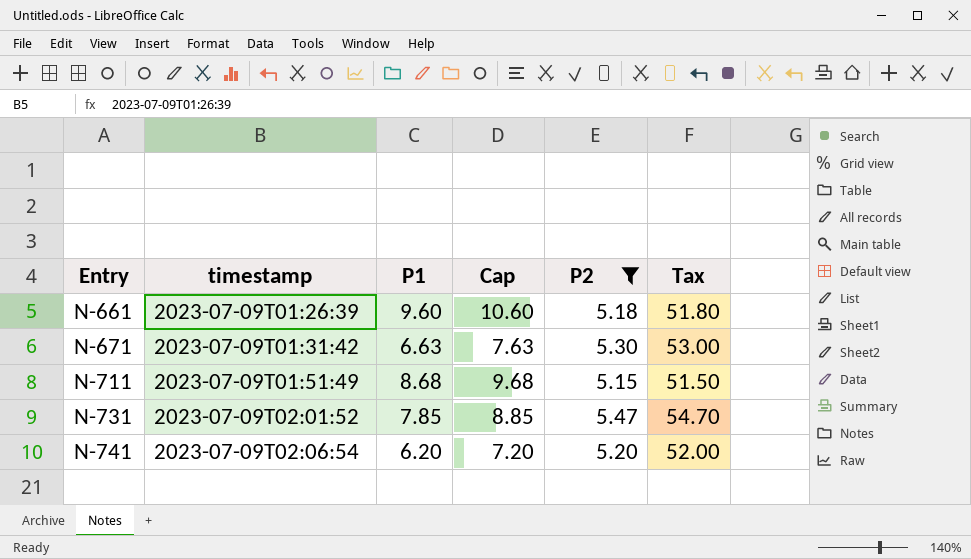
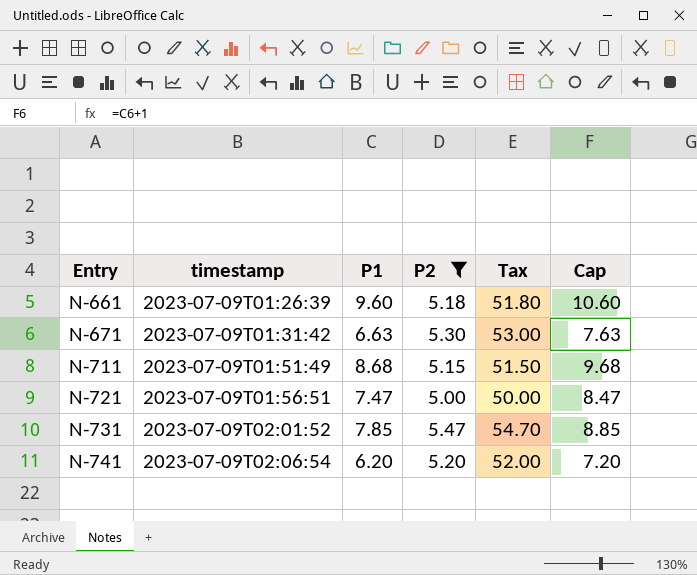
column Cap | position: 4 -> 6
row N-721: none -> 2023-07-09T01:56:51 | 7.47 | 5.00 | 50.00 | 8.47

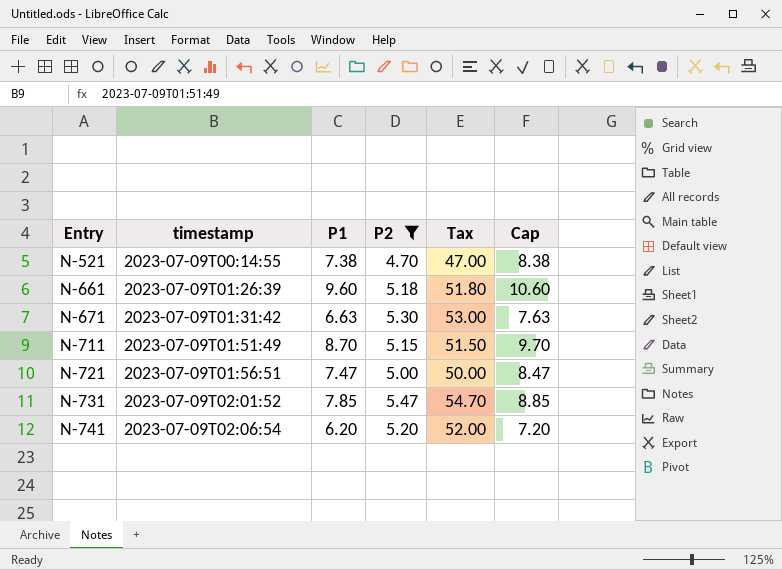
row N-521: none -> 2023-07-09T00:14:55 | 7.38 | 4.70 | 47.00 | 8.38
N-711 | P1: 8.68 -> 8.70
N-711 | Cap: 9.68 -> 9.70

